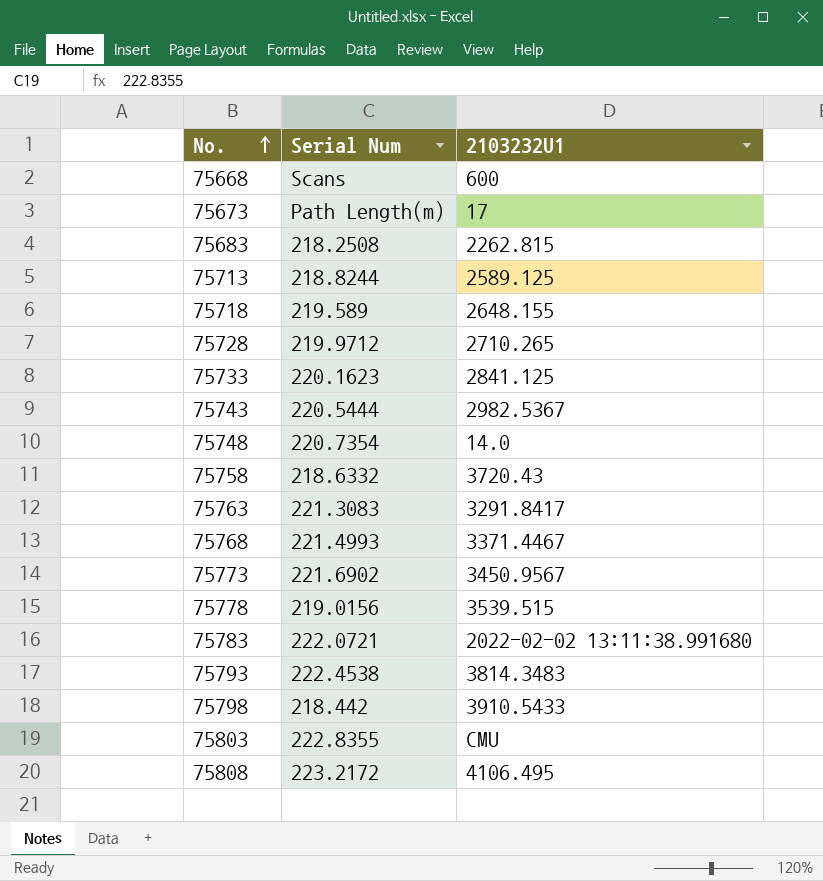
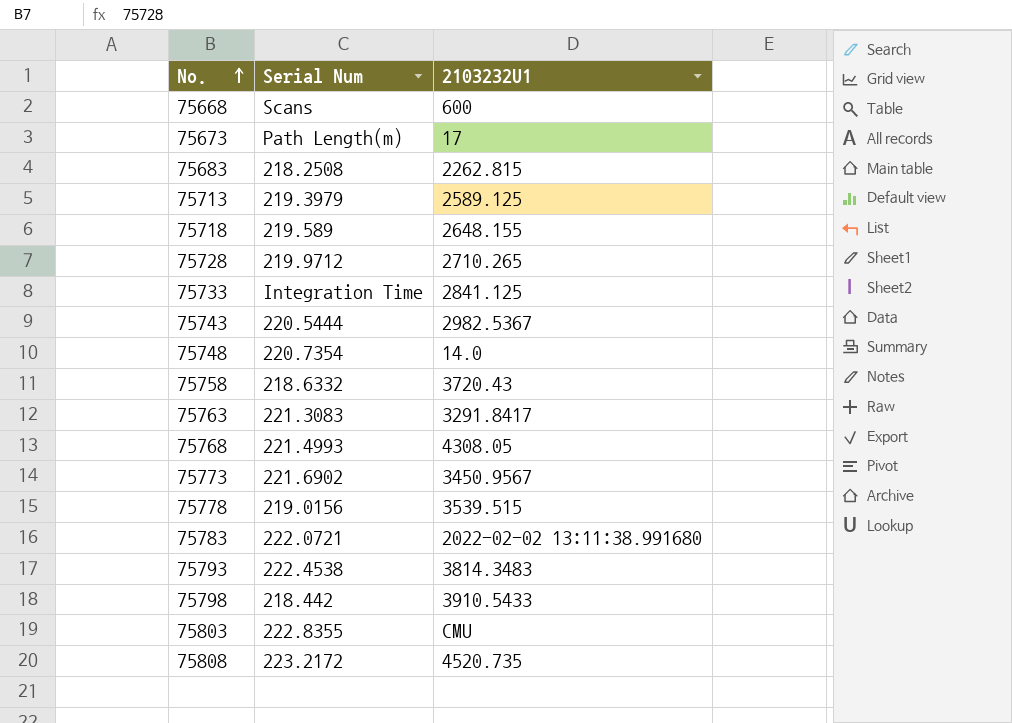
75713 | Serial Num: 218.8244 -> 219.3979
75733 | Serial Num: 220.1623 -> Integration Time
75768 | 2103232U1: 3371.4467 -> 4308.05
75808 | 2103232U1: 4106.495 -> 4520.735

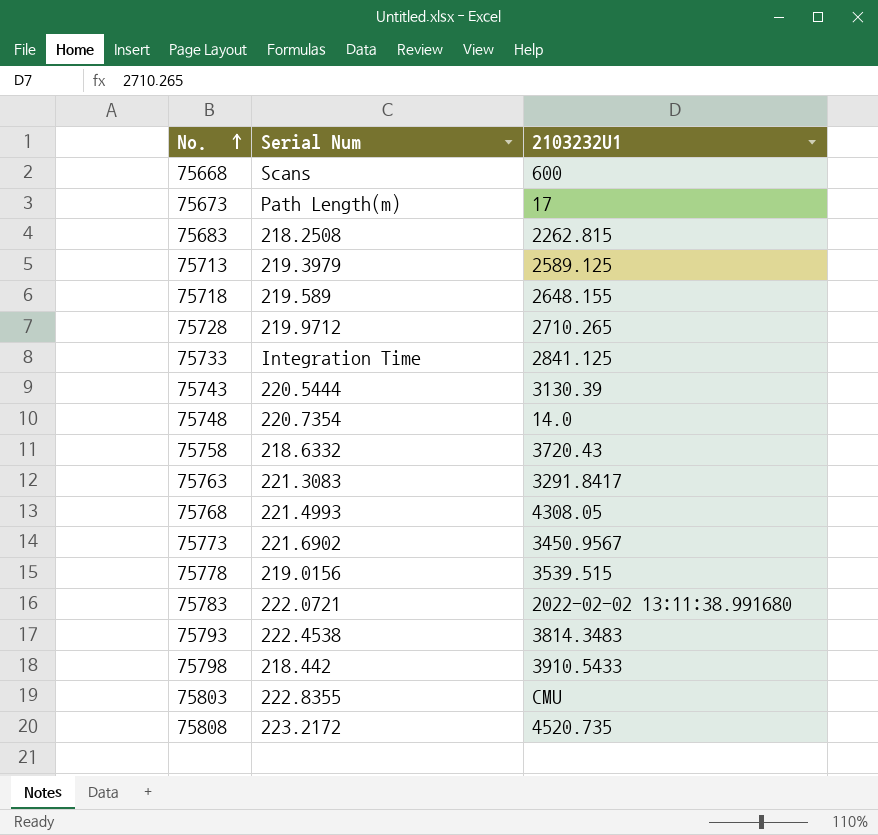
75743 | 2103232U1: 2982.5367 -> 3130.39

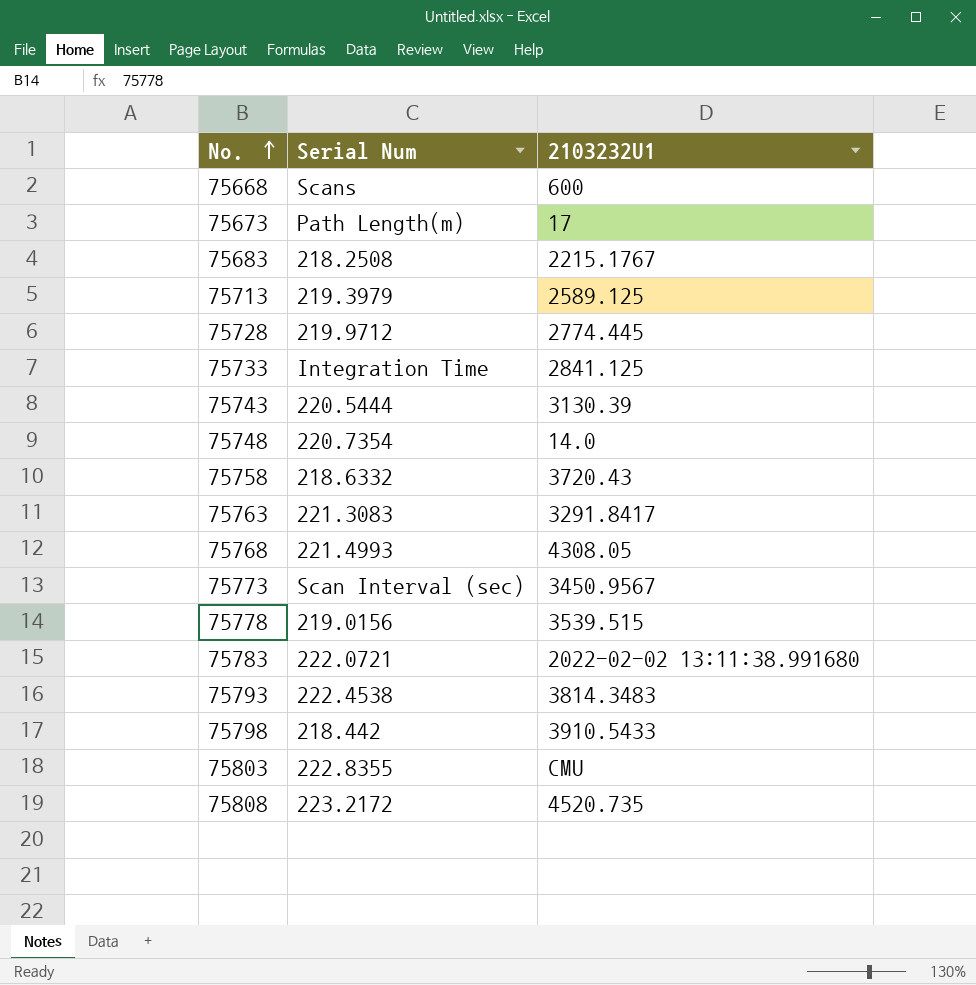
row 75718: 219.589 | 2648.155 -> none
75683 | 2103232U1: 2262.815 -> 2215.1767
75728 | 2103232U1: 2710.265 -> 2774.445
75773 | Serial Num: 221.6902 -> Scan Interval (sec)

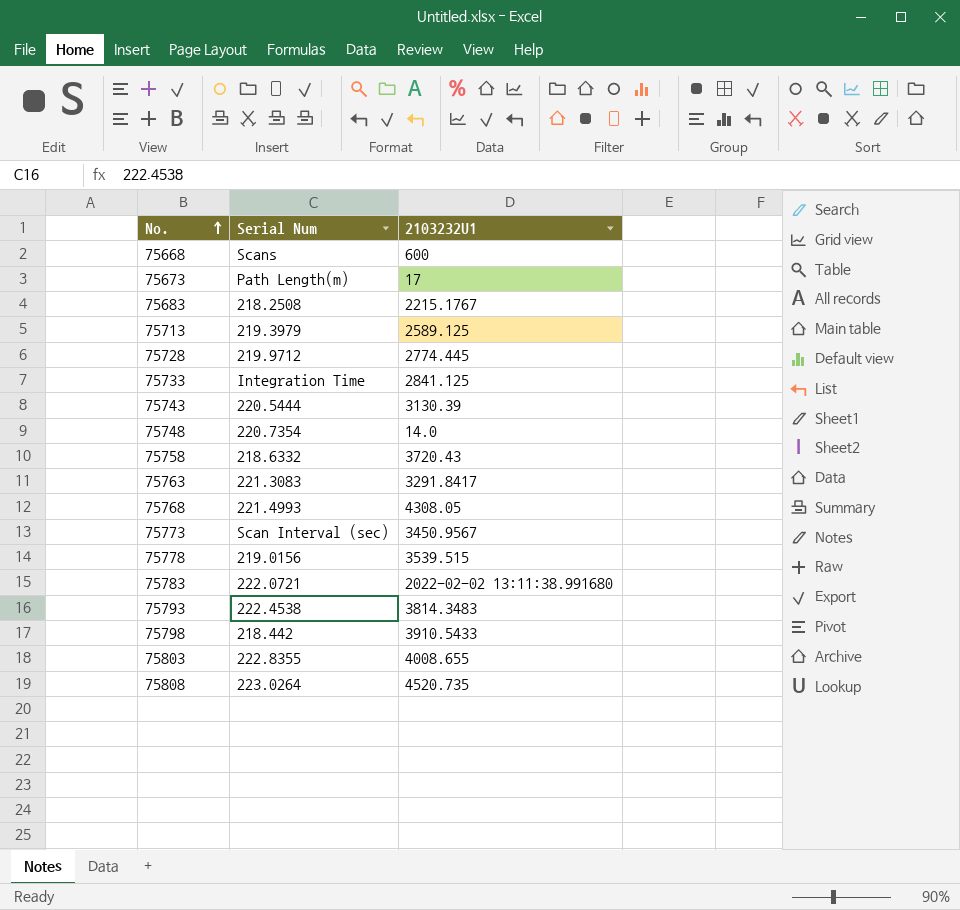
75803 | 2103232U1: CMU -> 4008.655
75808 | Serial Num: 223.2172 -> 223.0264

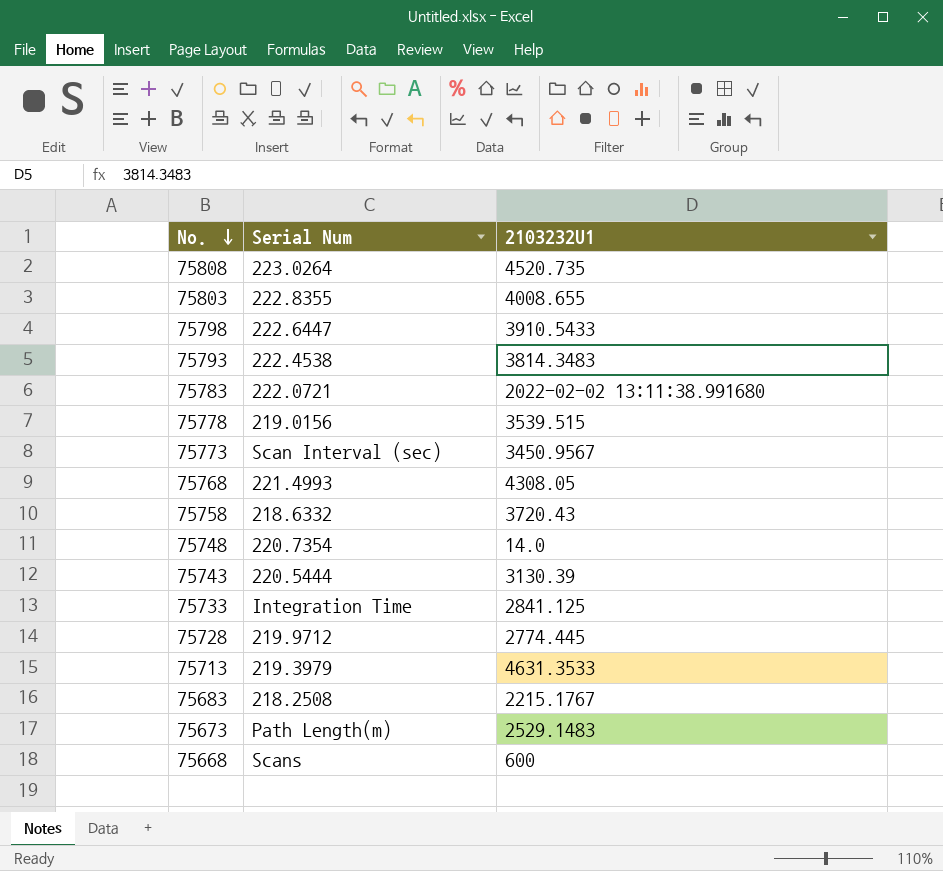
row order: No. ascending -> No. descending
row 75763: 221.3083 | 3291.8417 -> none
75798 | Serial Num: 218.442 -> 222.6447
75713 | 2103232U1: 2589.125 -> 4631.3533
75673 | 2103232U1: 17 -> 2529.1483

